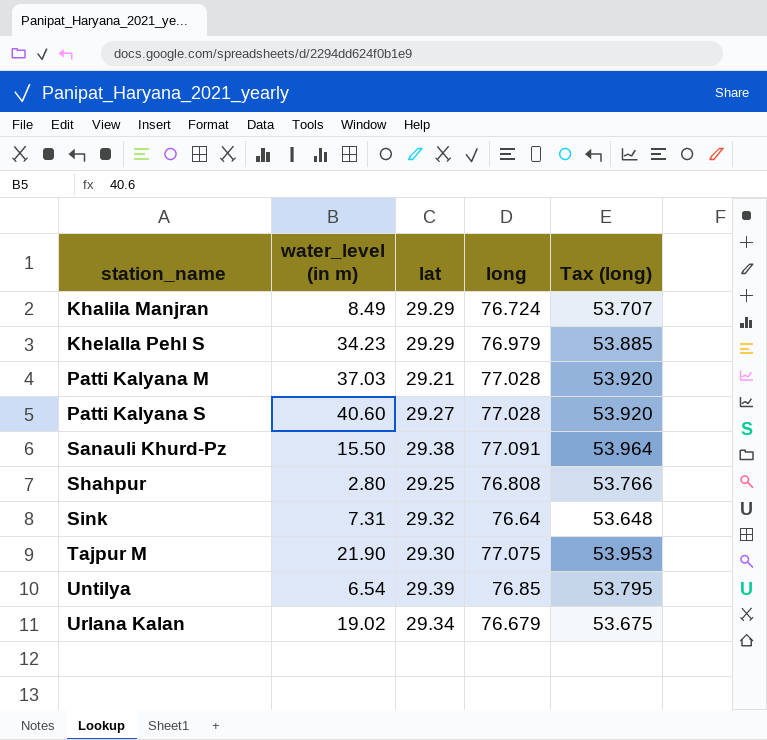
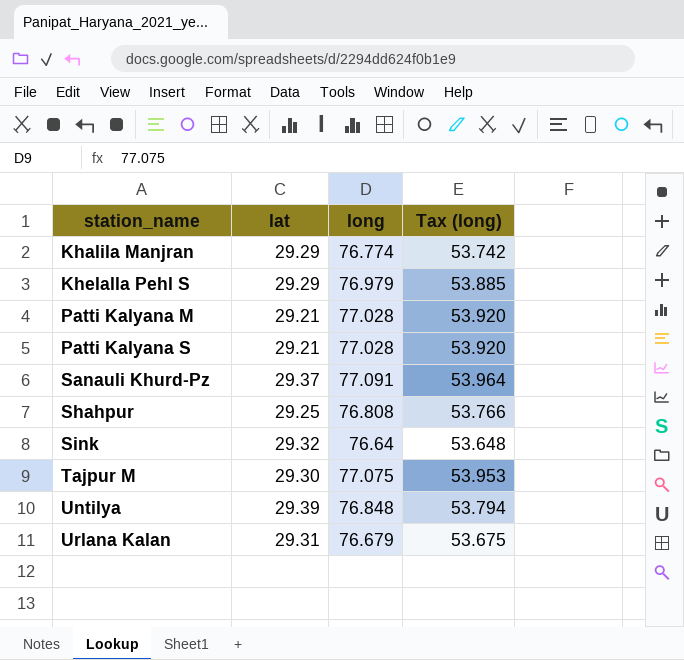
column water_level (in m) | position: 2 -> none
Khalila Manjran | long: 76.724 -> 76.774
Khalila Manjran | Tax (long): 53.707 -> 53.742
Patti Kalyana S | lat: 29.27 -> 29.21
Sanauli Khurd-Pz | lat: 29.38 -> 29.37
Untilya | long: 76.85 -> 76.848
Untilya | Tax (long): 53.795 -> 53.794
Urlana Kalan | lat: 29.34 -> 29.31

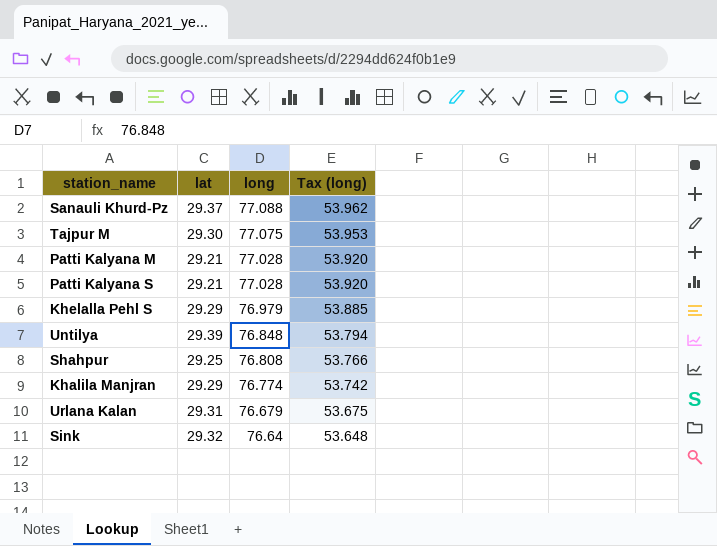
row order: station_name ascending -> long descending
Sanauli Khurd-Pz | long: 77.091 -> 77.088
Sanauli Khurd-Pz | Tax (long): 53.964 -> 53.962

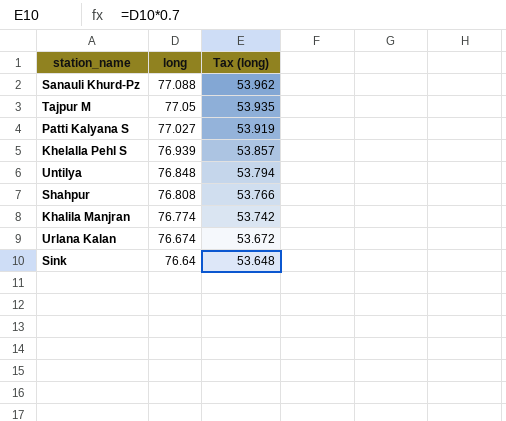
column lat | position: 2 -> none
row Patti Kalyana M: 29.21 | 77.028 | 53.920 -> none
Tajpur M | long: 77.075 -> 77.05
Tajpur M | Tax (long): 53.953 -> 53.935
Patti Kalyana S | long: 77.028 -> 77.027
Patti Kalyana S | Tax (long): 53.920 -> 53.919
Khelalla Pehl S | long: 76.979 -> 76.939
Khelalla Pehl S | Tax (long): 53.885 -> 53.857
Urlana Kalan | long: 76.679 -> 76.674
Urlana Kalan | Tax (long): 53.675 -> 53.672

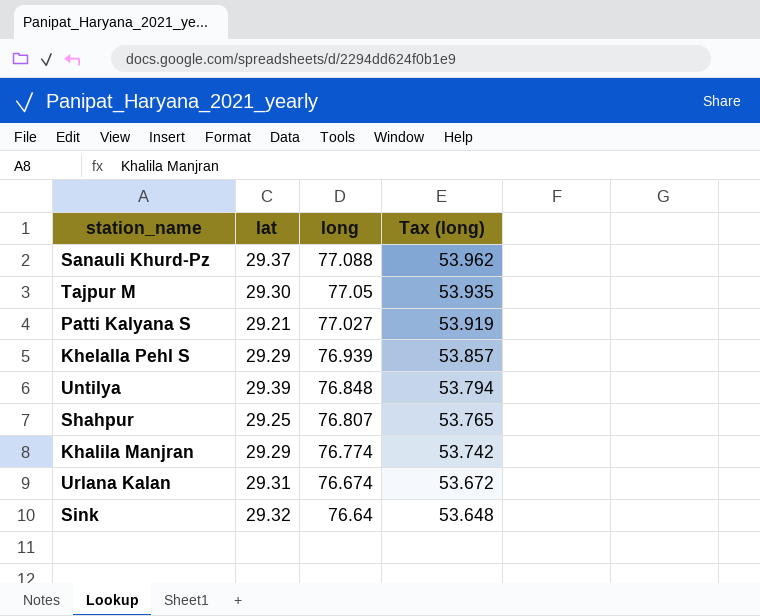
column lat | position: none -> 2
Shahpur | long: 76.808 -> 76.807
Shahpur | Tax (long): 53.766 -> 53.765

